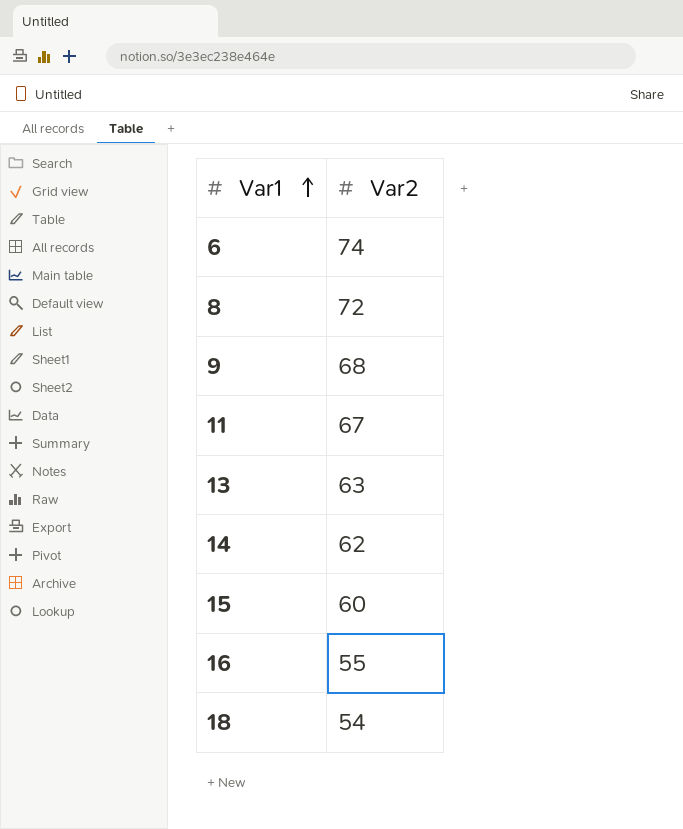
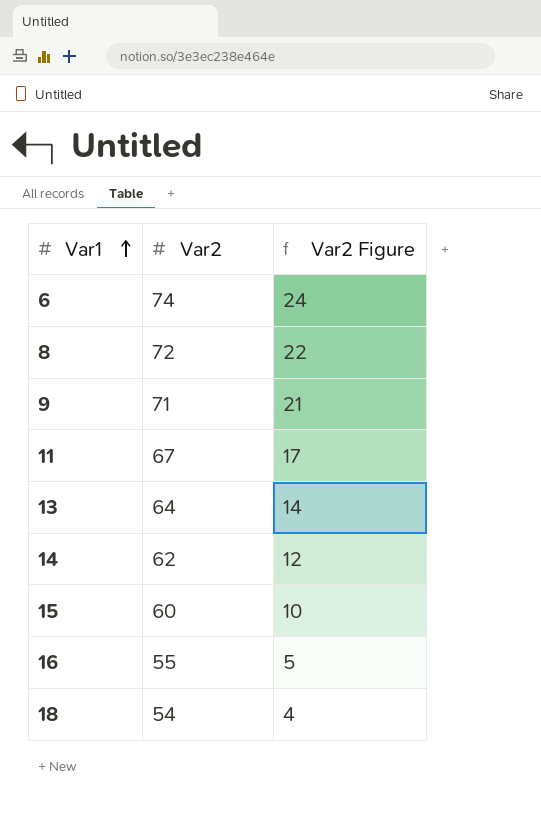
column Var2 Figure | formula: none -> [Var2] - 50
9 | Var2: 68 -> 71
13 | Var2: 63 -> 64

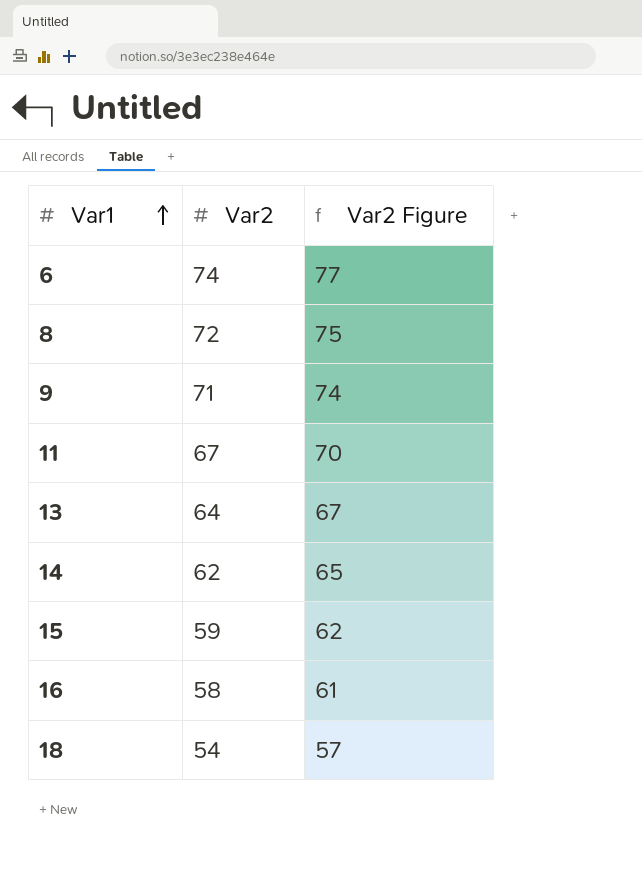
column Var2 Figure | formula: [Var2] - 50 -> [Var2] + 3
15 | Var2: 60 -> 59
16 | Var2: 55 -> 58

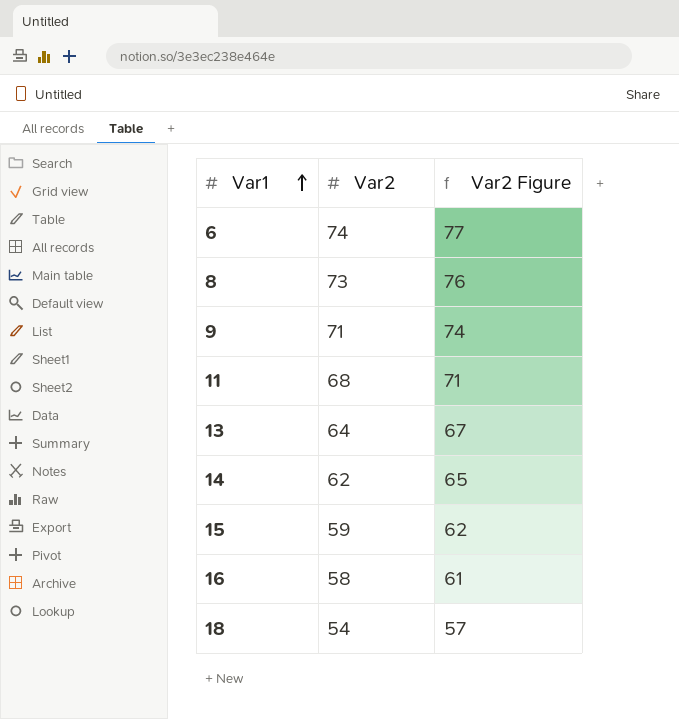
8 | Var2: 72 -> 73
8 | Var2 Figure: 75 -> 76
11 | Var2: 67 -> 68
11 | Var2 Figure: 70 -> 71

